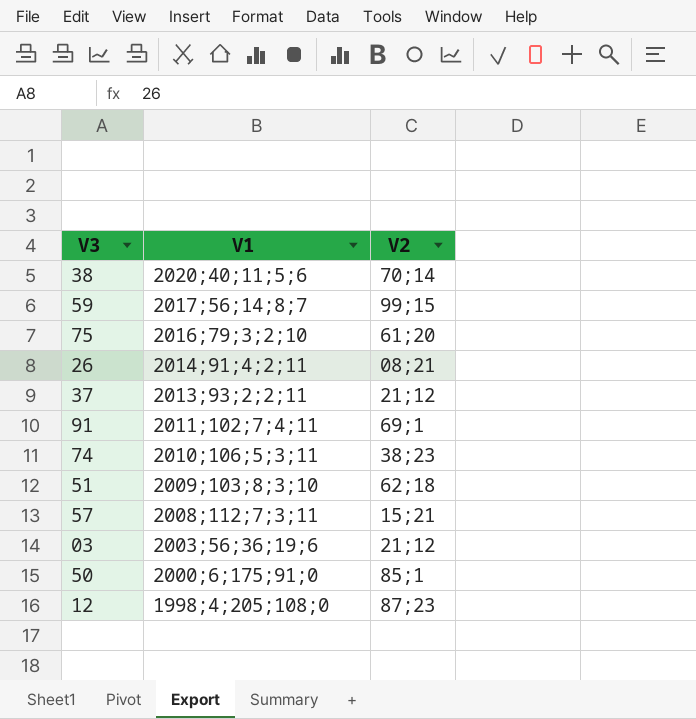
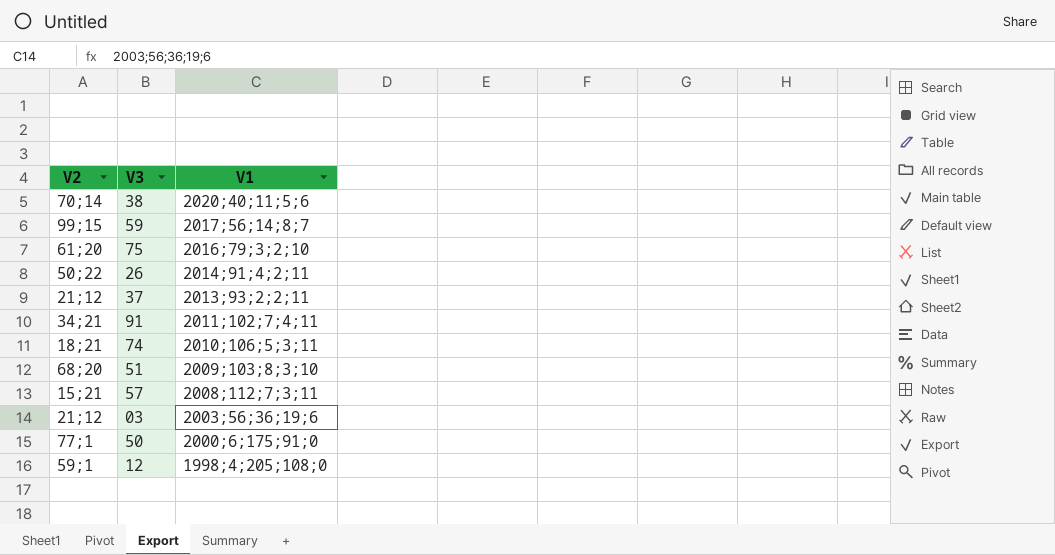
column V2 | position: 3 -> 1
26 | V2: 08;21 -> 50;22
91 | V2: 69;1 -> 34;21
74 | V2: 38;23 -> 18;21
51 | V2: 62;18 -> 68;20
50 | V2: 85;1 -> 77;1
12 | V2: 87;23 -> 59;1

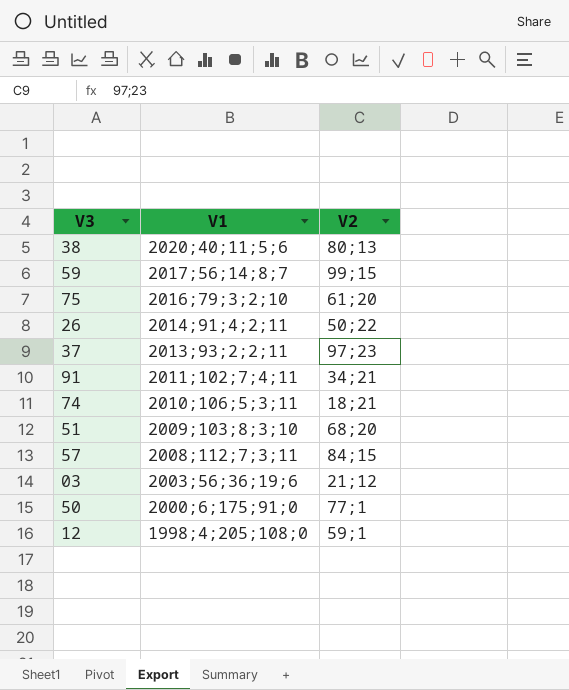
column V2 | position: 1 -> 3
38 | V2: 70;14 -> 80;13
37 | V2: 21;12 -> 97;23
57 | V2: 15;21 -> 84;15

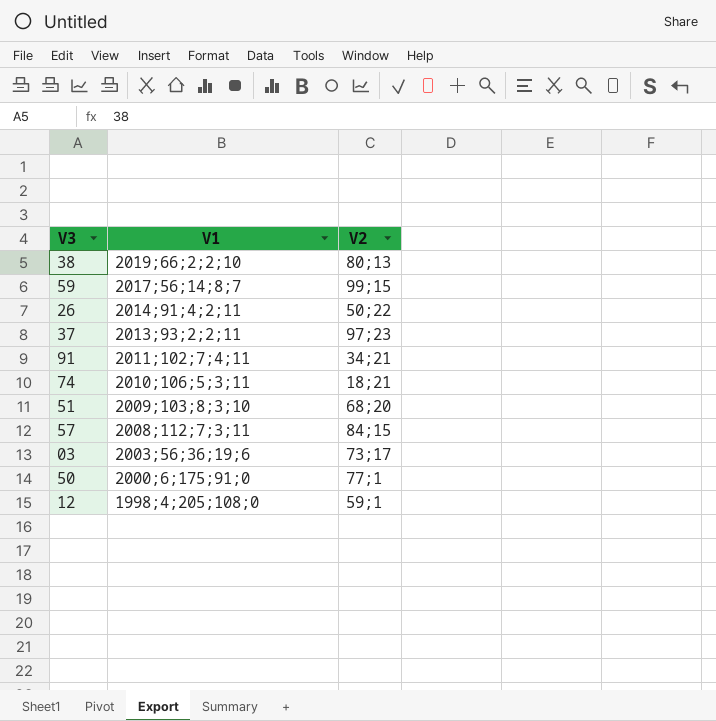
row 75: 2016;79;3;2;10 | 61;20 -> none
38 | V1: 2020;40;11;5;6 -> 2019;66;2;2;10
03 | V2: 21;12 -> 73;17

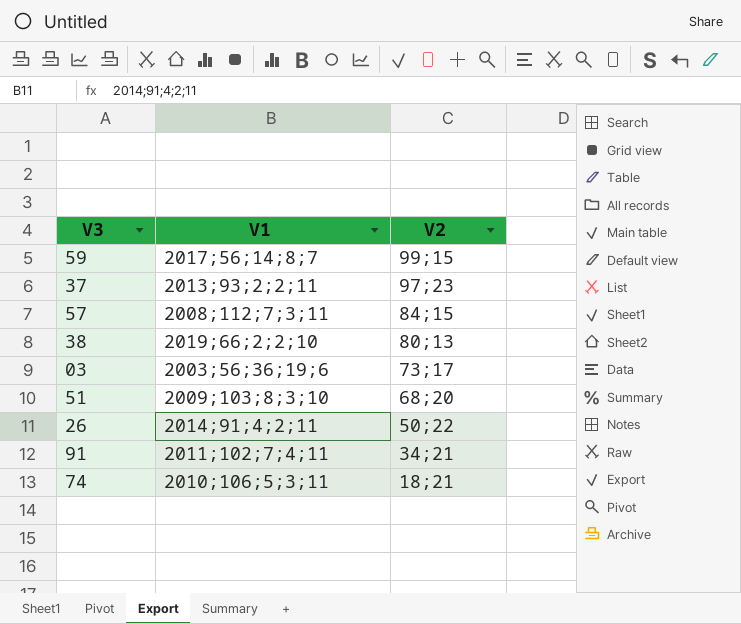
row order: V1 descending -> V2 descending
row 50: 2000;6;175;91;0 | 77;1 -> none
row 12: 1998;4;205;108;0 | 59;1 -> none

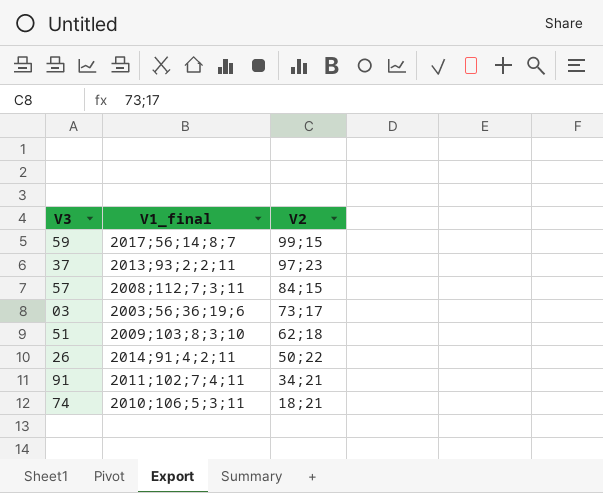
column name: V1 -> V1_final
row 38: 2019;66;2;2;10 | 80;13 -> none
51 | V2: 68;20 -> 62;18

